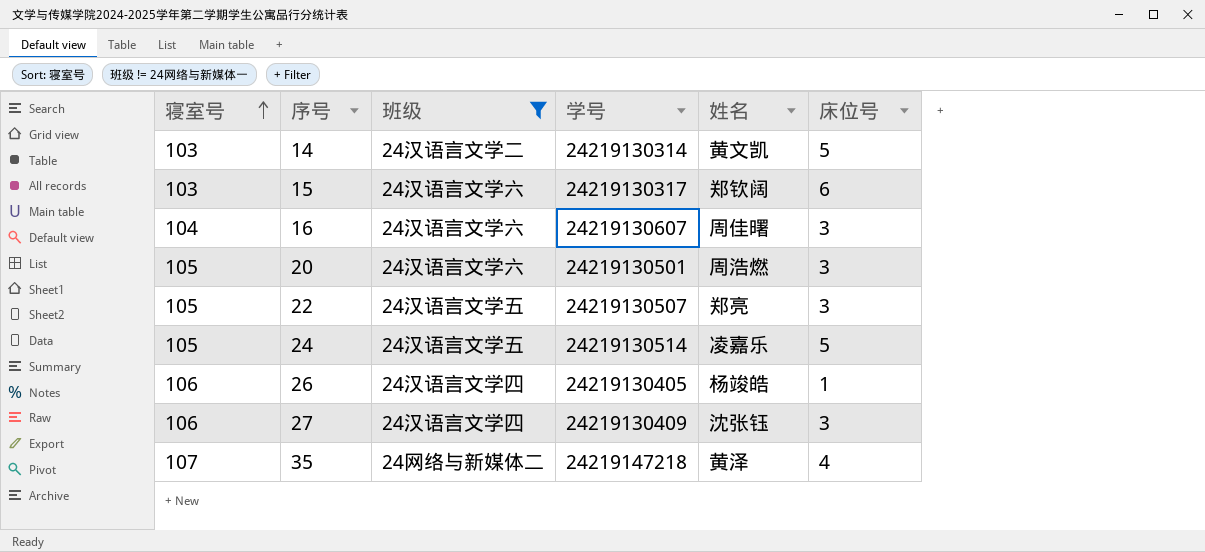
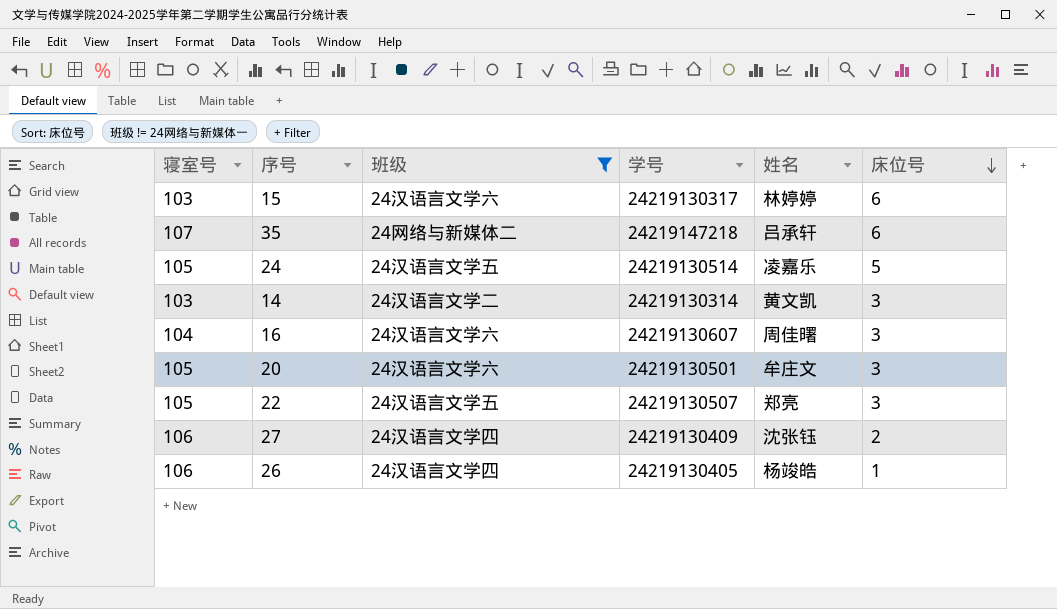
row order: 寝室号 ascending -> 床位号 descending
15 | 姓名: 郑钦阔 -> 林婷婷
35 | 姓名: 黄泽 -> 吕承轩
35 | 床位号: 4 -> 6
14 | 床位号: 5 -> 3
20 | 姓名: 周浩燃 -> 牟庄文
27 | 床位号: 3 -> 2

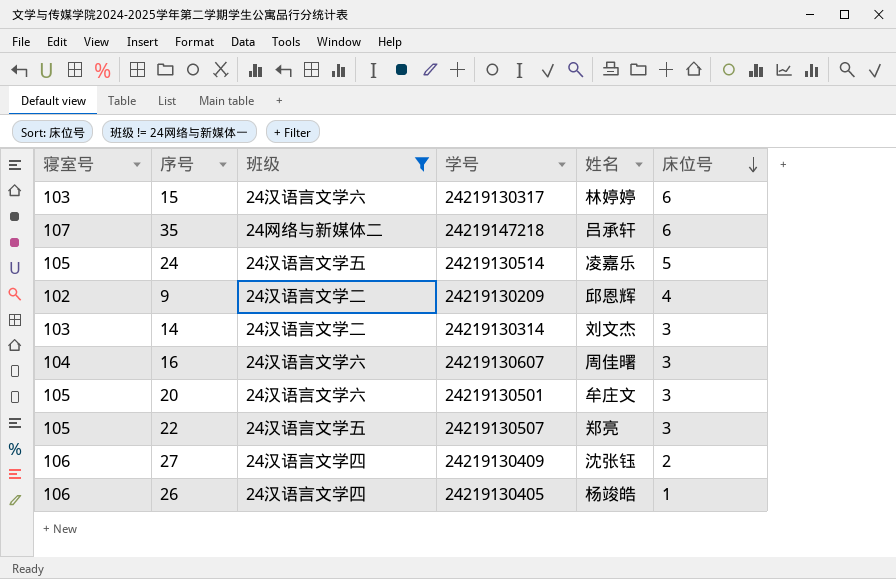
row 9: none -> 102 | 24汉语言文学二 | 24219130209 | 邱恩辉 | 4
14 | 姓名: 黄文凯 -> 刘文杰

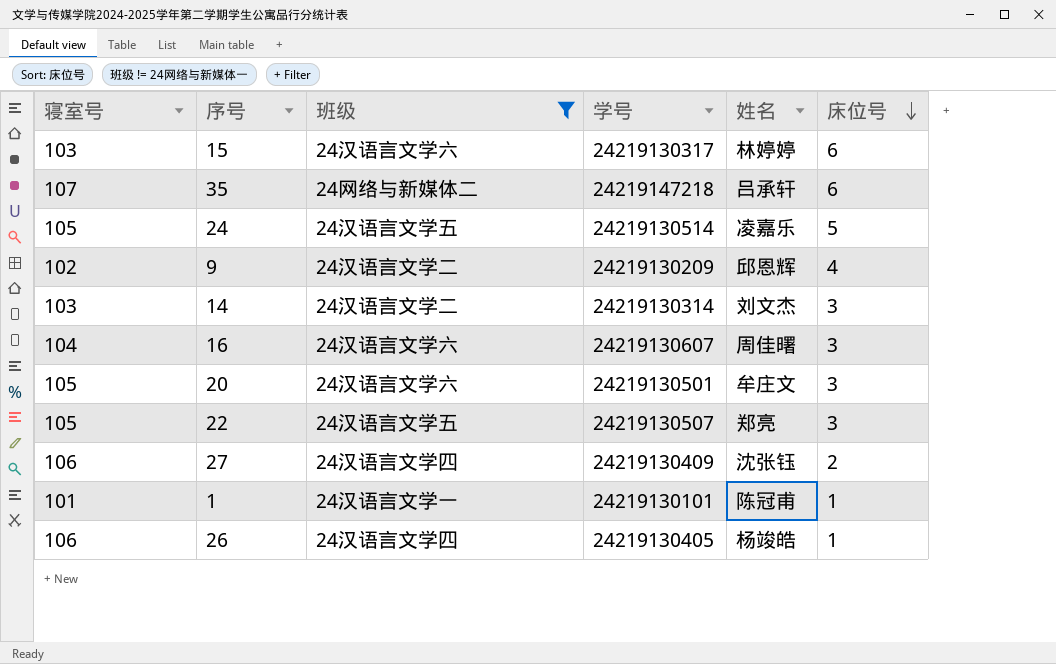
row 1: none -> 101 | 24汉语言文学一 | 24219130101 | 陈冠甫 | 1

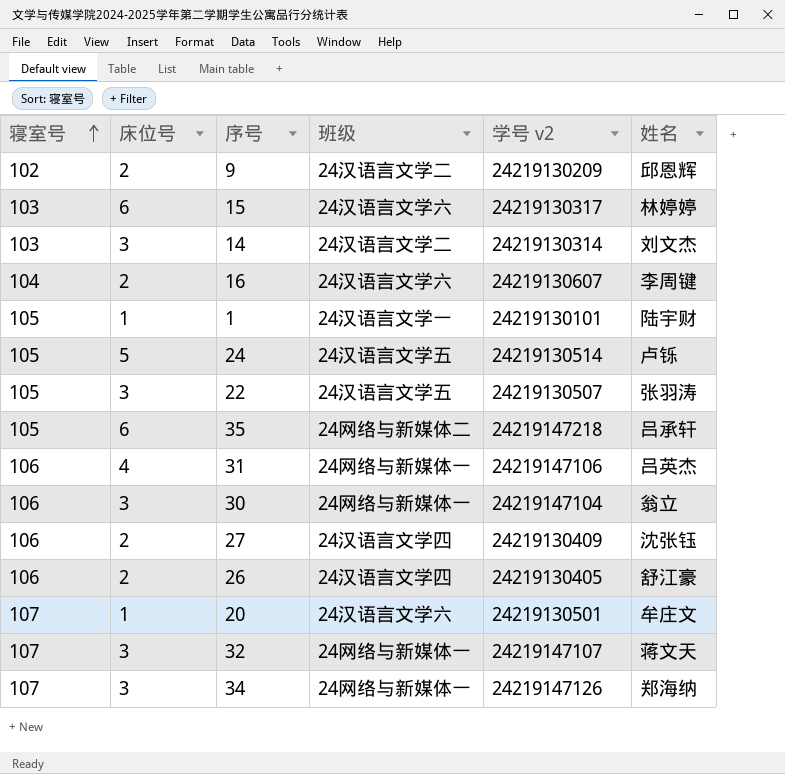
filter: 班级 != 24网络与新媒体一 -> none
row order: 床位号 descending -> 寝室号 ascending
column 床位号 | position: 6 -> 2
column name: 学号 -> 学号 v2
9 | 床位号: 4 -> 2
16 | 床位号: 3 -> 2
16 | 姓名: 周佳曙 -> 李周键
1 | 寝室号: 101 -> 105
1 | 姓名: 陈冠甫 -> 陆宇财
24 | 姓名: 凌嘉乐 -> 卢铄
22 | 姓名: 郑亮 -> 张羽涛
35 | 寝室号: 107 -> 105
26 | 床位号: 1 -> 2
26 | 姓名: 杨竣皓 -> 舒江豪
20 | 寝室号: 105 -> 107
20 | 床位号: 3 -> 1

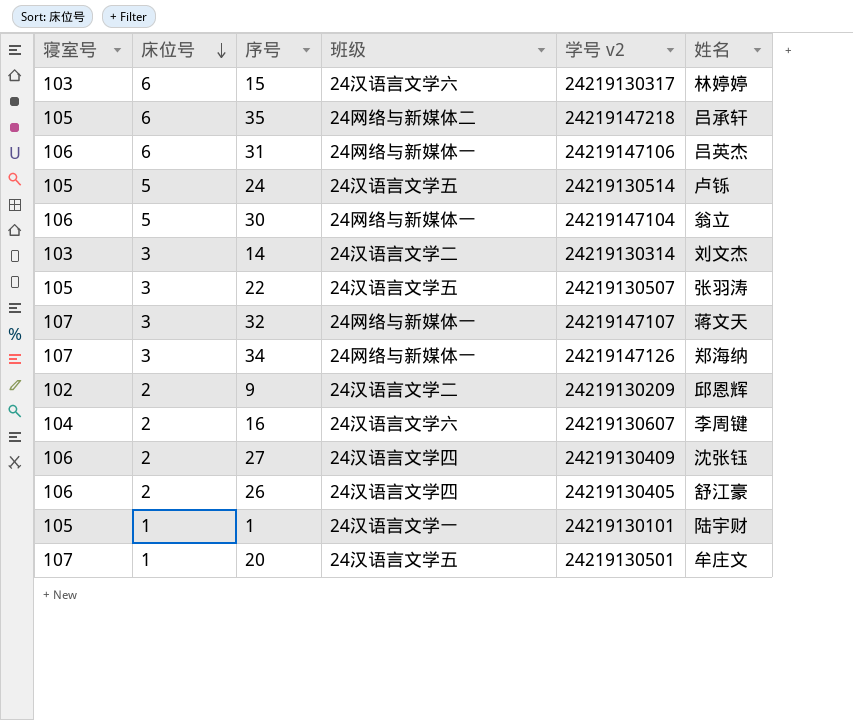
row order: 寝室号 ascending -> 床位号 descending
31 | 床位号: 4 -> 6
30 | 床位号: 3 -> 5
20 | 班级: 24汉语言文学六 -> 24汉语言文学五

